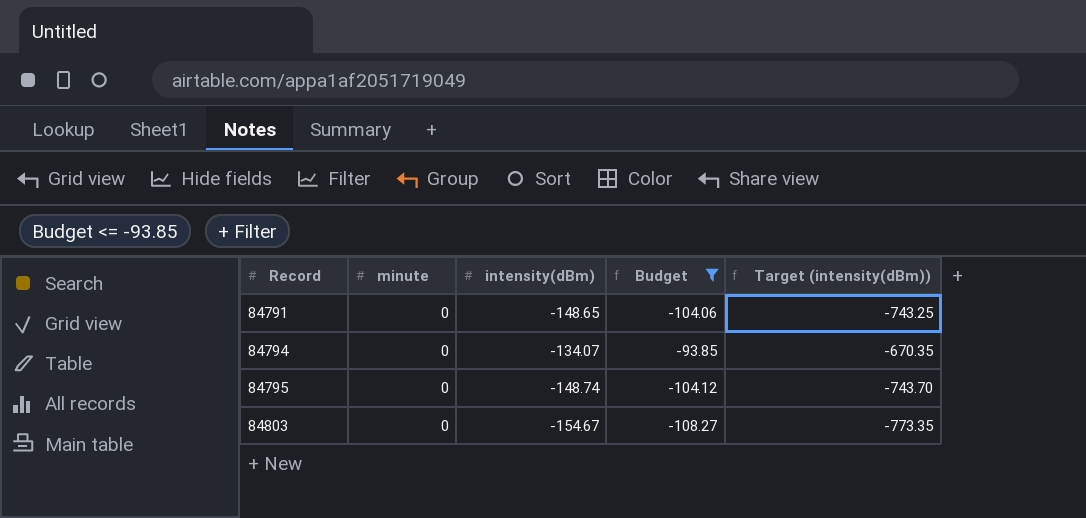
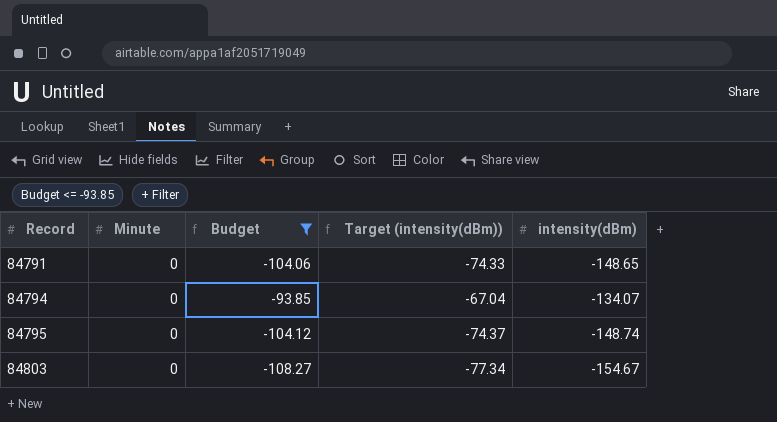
column name: minute -> Minute
column Target (intensity(dBm)) | formula: [intensity(dBm)] * 5 -> [intensity(dBm)] * 0.5
column intensity(dBm) | position: 3 -> 5

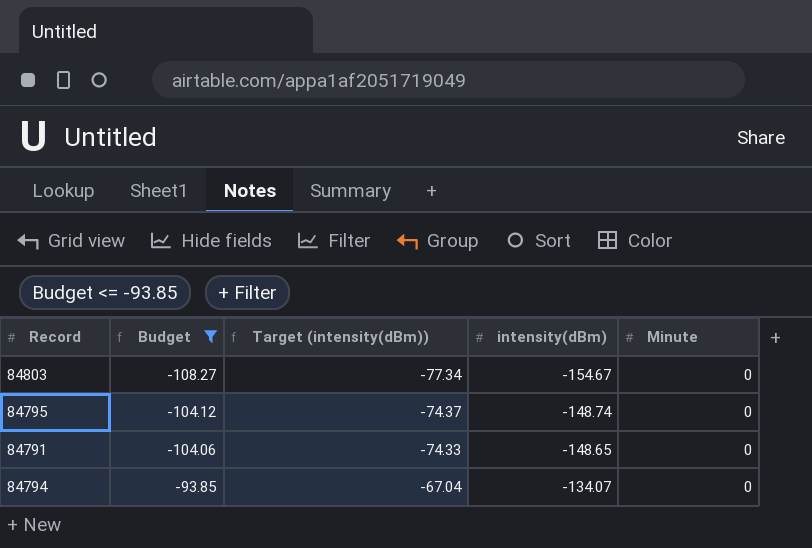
row order: Record ascending -> Budget ascending
column Minute | position: 2 -> 5

